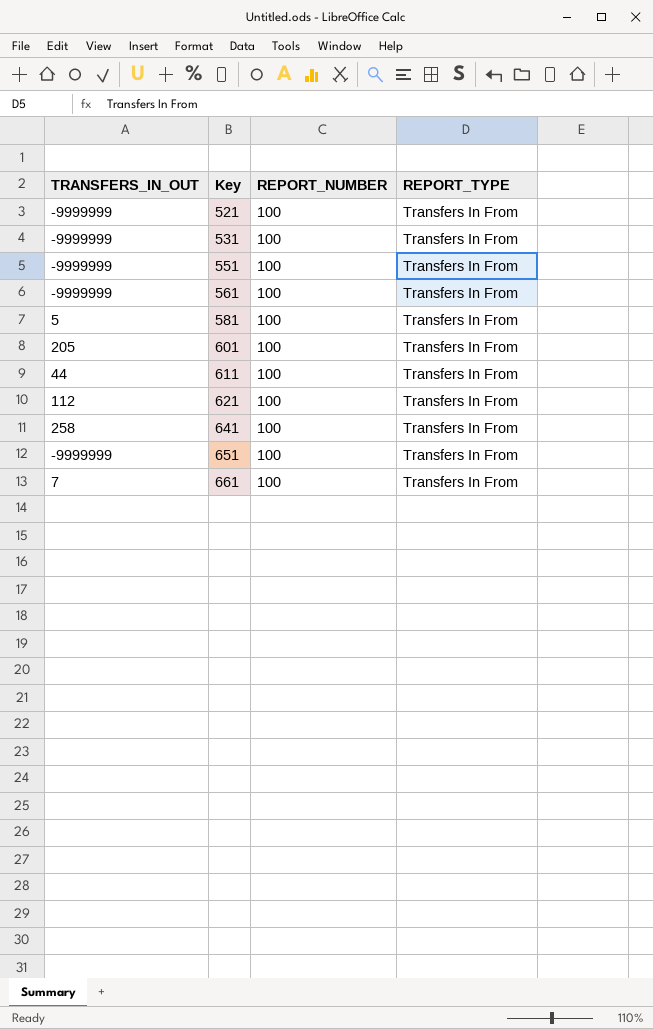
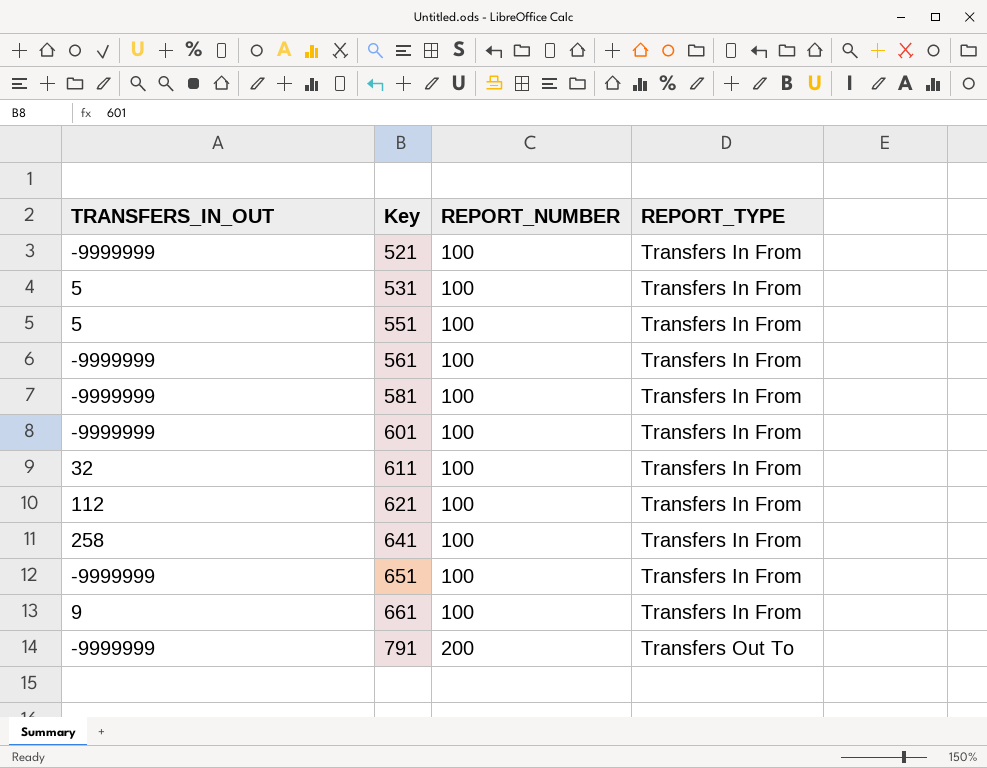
531 | TRANSFERS_IN_OUT: -9999999 -> 5
551 | TRANSFERS_IN_OUT: -9999999 -> 5
581 | TRANSFERS_IN_OUT: 5 -> -9999999
601 | TRANSFERS_IN_OUT: 205 -> -9999999
611 | TRANSFERS_IN_OUT: 44 -> 32
661 | TRANSFERS_IN_OUT: 7 -> 9
row 791: none -> -9999999 | 200 | Transfers Out To

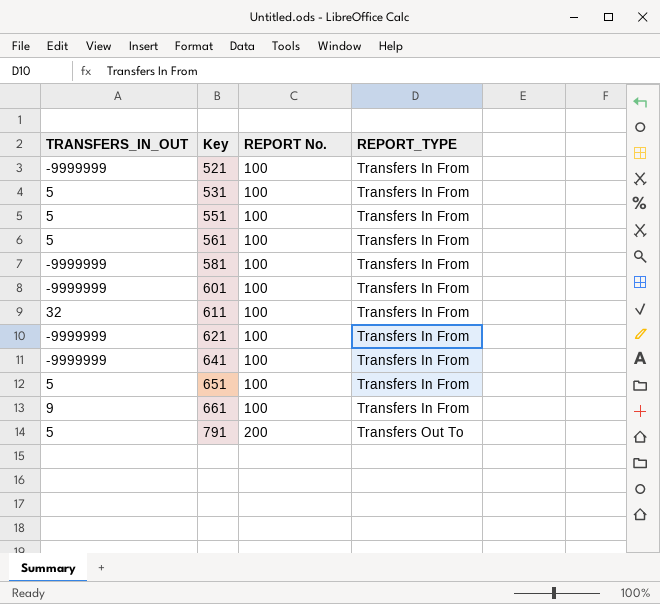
column name: REPORT_NUMBER -> REPORT No.
561 | TRANSFERS_IN_OUT: -9999999 -> 5
621 | TRANSFERS_IN_OUT: 112 -> -9999999
641 | TRANSFERS_IN_OUT: 258 -> -9999999
651 | TRANSFERS_IN_OUT: -9999999 -> 5
791 | TRANSFERS_IN_OUT: -9999999 -> 5

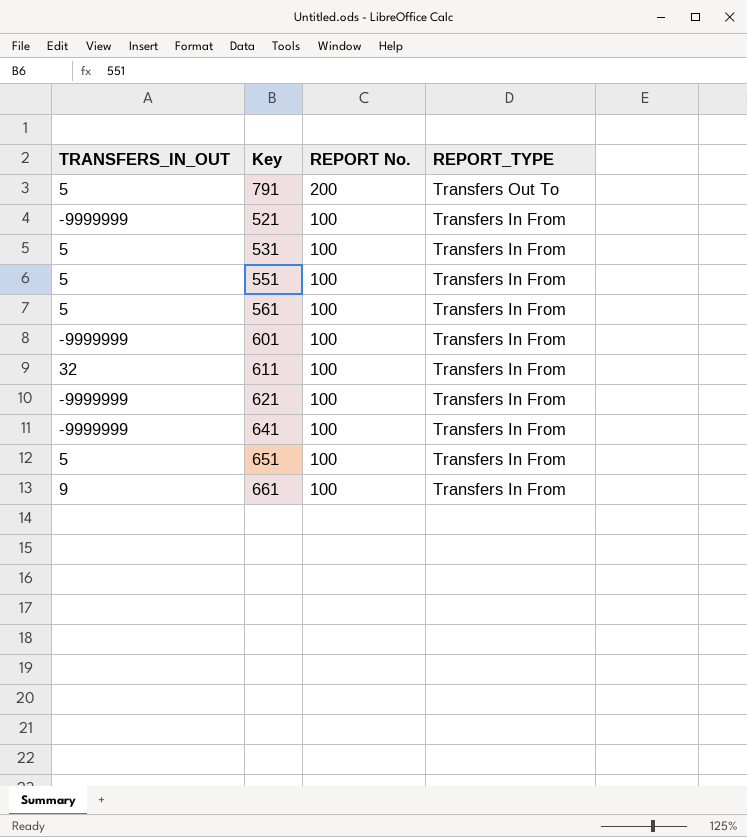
row order: Key ascending -> REPORT No. descending
row 581: -9999999 | 100 | Transfers In From -> none

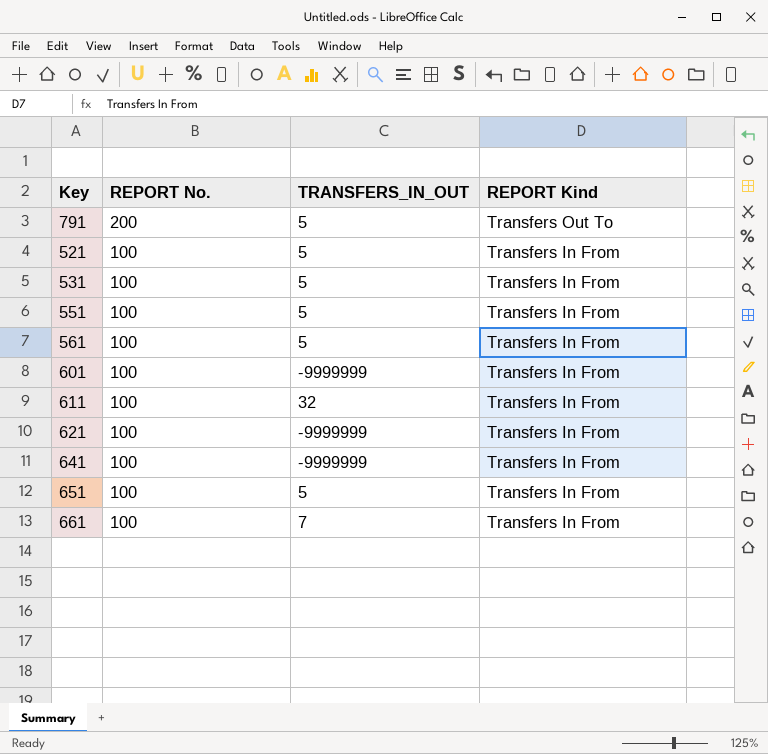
column TRANSFERS_IN_OUT | position: 1 -> 3
column name: REPORT_TYPE -> REPORT Kind
521 | TRANSFERS_IN_OUT: -9999999 -> 5
661 | TRANSFERS_IN_OUT: 9 -> 7

